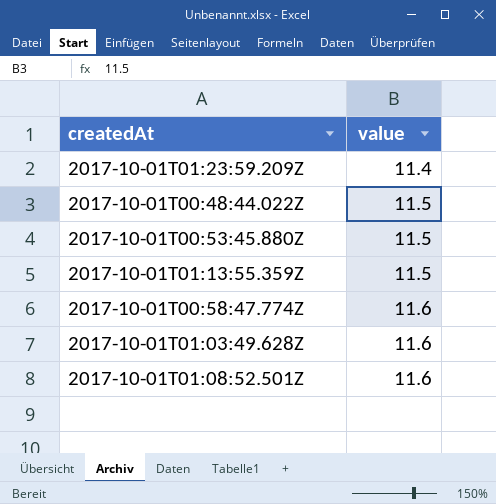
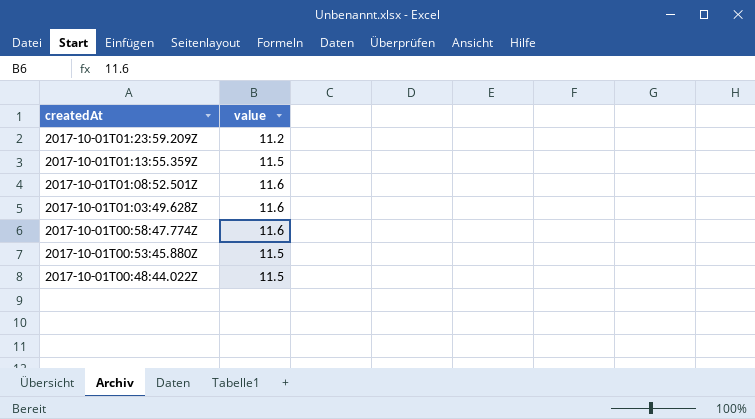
row order: value ascending -> createdAt descending
2017-10-01T01:23:59.209Z | value: 11.4 -> 11.2

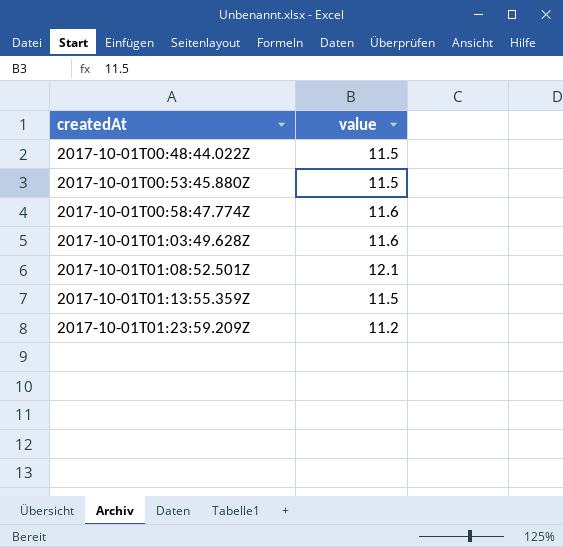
row order: createdAt descending -> createdAt ascending
2017-10-01T01:08:52.501Z | value: 11.6 -> 12.1

